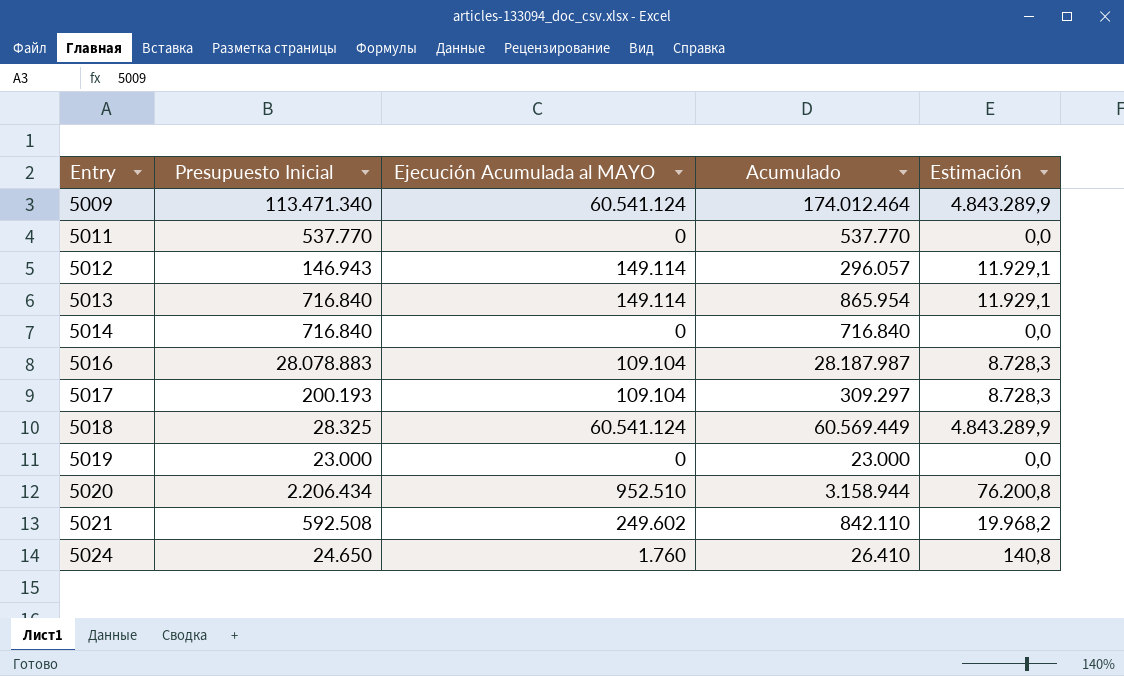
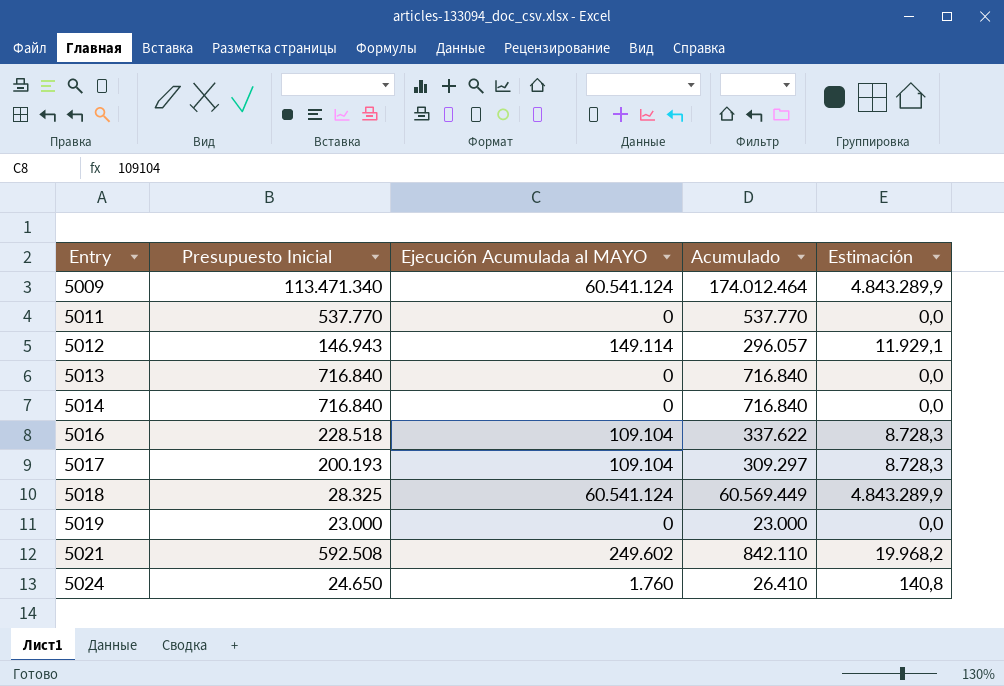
row 5020: 2.206.434 | 952.510 | 3.158.944 | 76.200,8 -> none
5013 | Ejecución Acumulada al MAYO: 149.114 -> 0
5013 | Acumulado: 865.954 -> 716.840
5013 | Estimación: 11.929,1 -> 0,0
5016 | Presupuesto Inicial: 28.078.883 -> 228.518
5016 | Acumulado: 28.187.987 -> 337.622

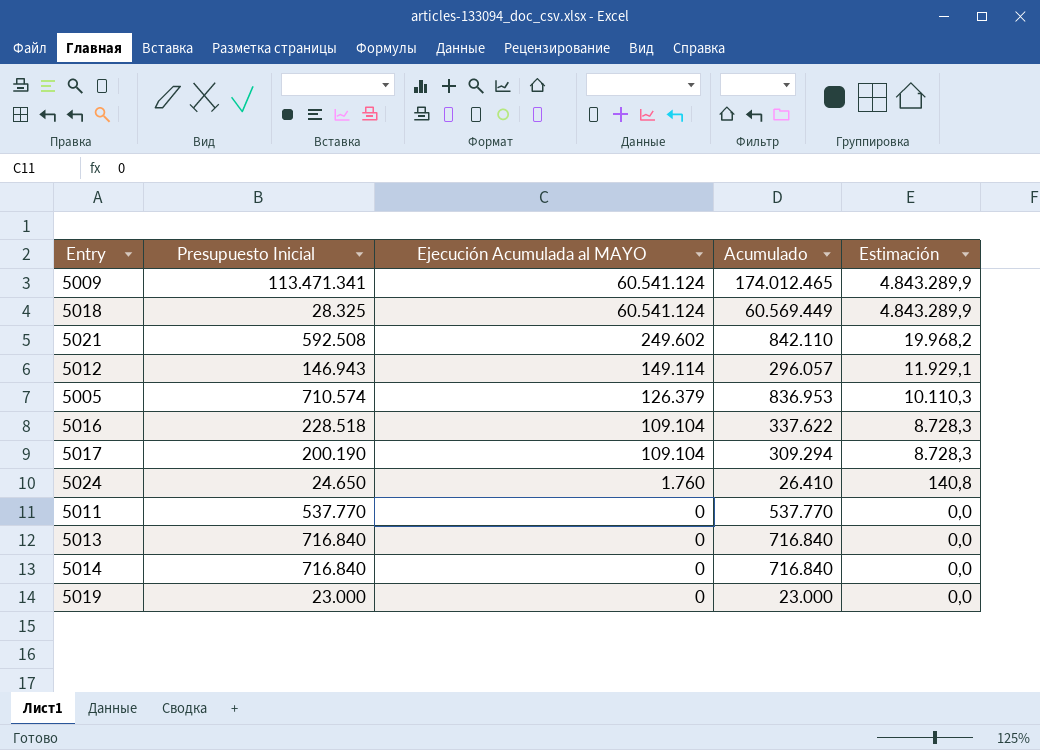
row order: Entry ascending -> Ejecución Acumulada al MAYO descending
5009 | Presupuesto Inicial: 113.471.340 -> 113.471.341
5009 | Acumulado: 174.012.464 -> 174.012.465
row 5005: none -> 710.574 | 126.379 | 836.953 | 10.110,3
5017 | Presupuesto Inicial: 200.193 -> 200.190
5017 | Acumulado: 309.297 -> 309.294

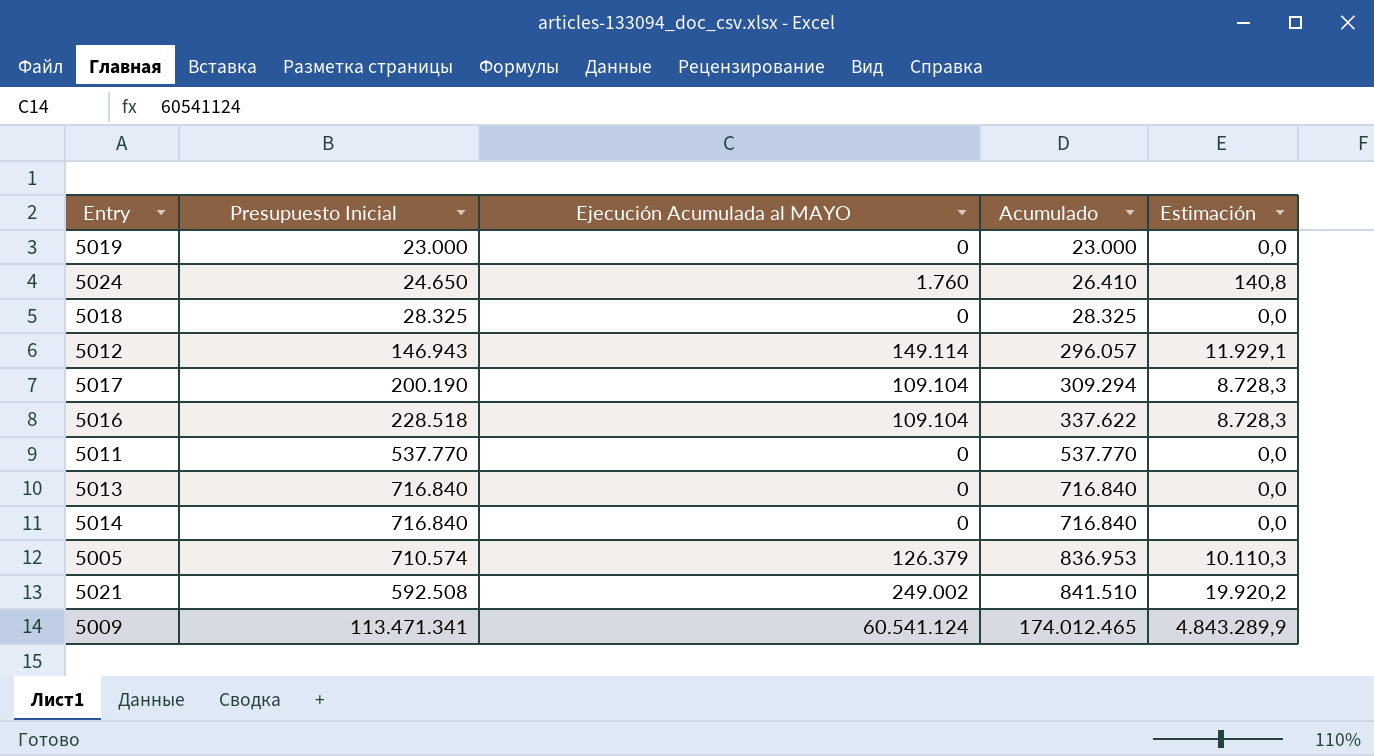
row order: Ejecución Acumulada al MAYO descending -> Acumulado ascending
5018 | Ejecución Acumulada al MAYO: 60.541.124 -> 0
5018 | Acumulado: 60.569.449 -> 28.325
5018 | Estimación: 4.843.289,9 -> 0,0
5021 | Ejecución Acumulada al MAYO: 249.602 -> 249.002
5021 | Acumulado: 842.110 -> 841.510
5021 | Estimación: 19.968,2 -> 19.920,2

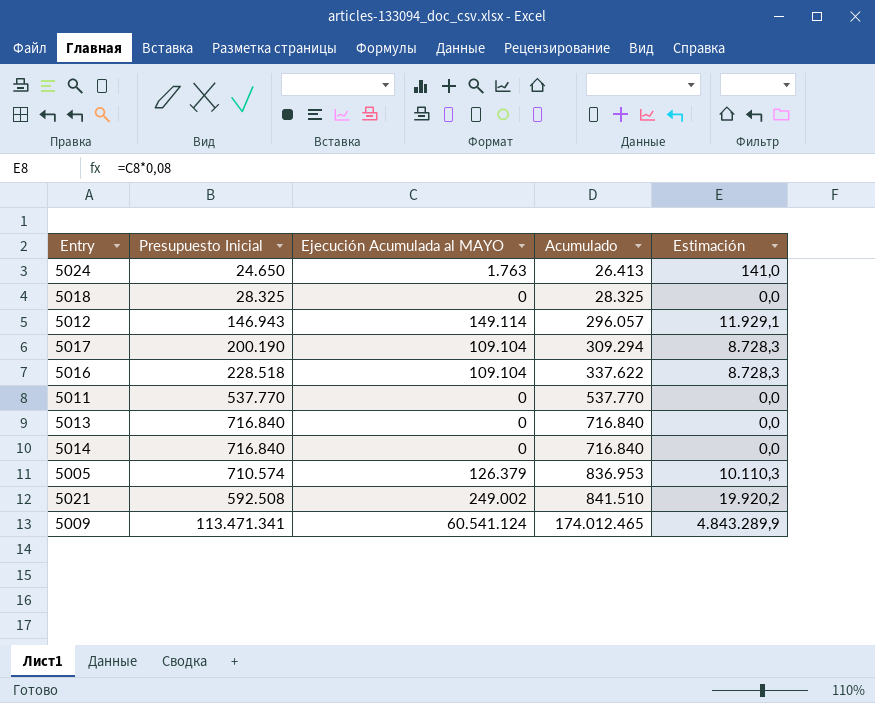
row 5019: 23.000 | 0 | 23.000 | 0,0 -> none
5024 | Ejecución Acumulada al MAYO: 1.760 -> 1.763
5024 | Acumulado: 26.410 -> 26.413
5024 | Estimación: 140,8 -> 141,0

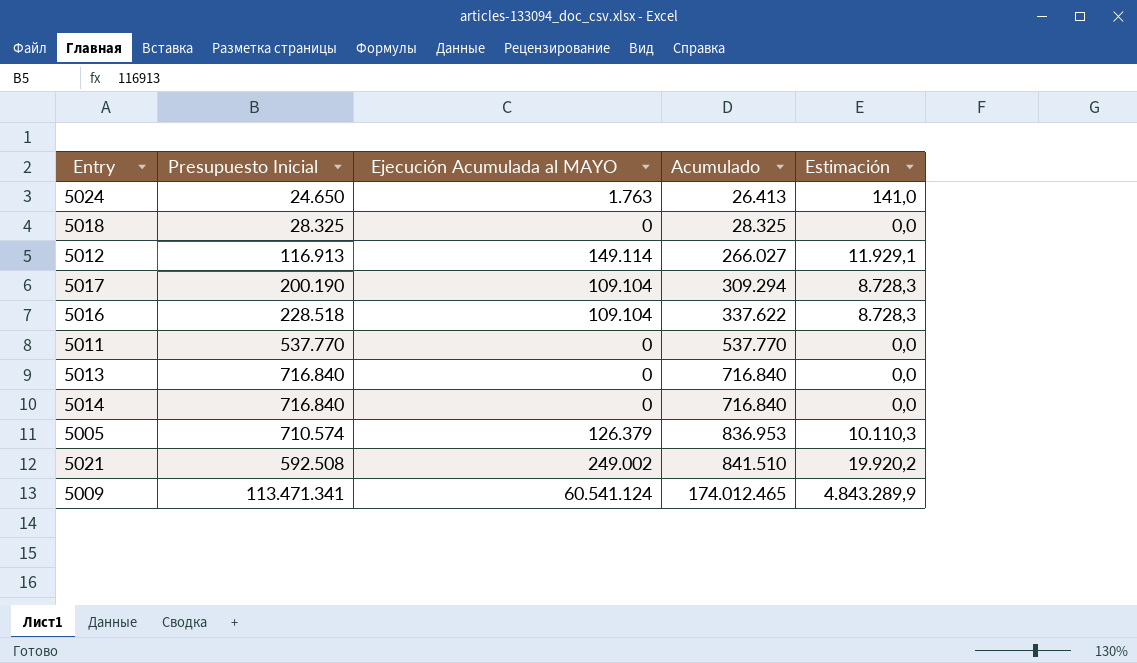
5012 | Presupuesto Inicial: 146.943 -> 116.913
5012 | Acumulado: 296.057 -> 266.027

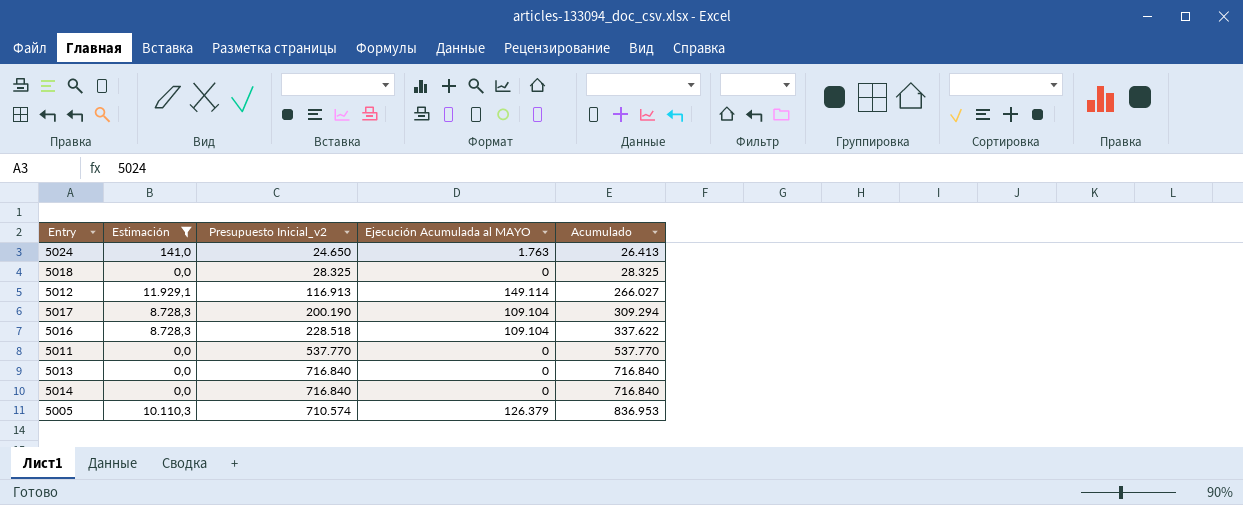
filter: none -> Estimación <= 11.929,1
column Estimación | position: 5 -> 2
column name: Presupuesto Inicial -> Presupuesto Inicial_v2

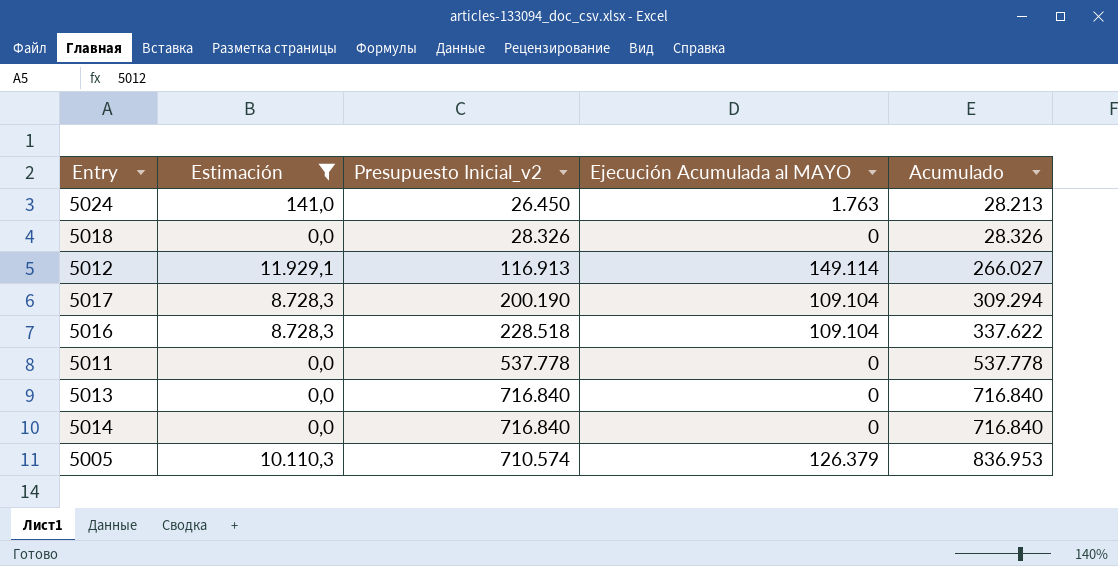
5024 | Presupuesto Inicial_v2: 24.650 -> 26.450
5024 | Acumulado: 26.413 -> 28.213
5018 | Presupuesto Inicial_v2: 28.325 -> 28.326
5018 | Acumulado: 28.325 -> 28.326
5011 | Presupuesto Inicial_v2: 537.770 -> 537.778
5011 | Acumulado: 537.770 -> 537.778

